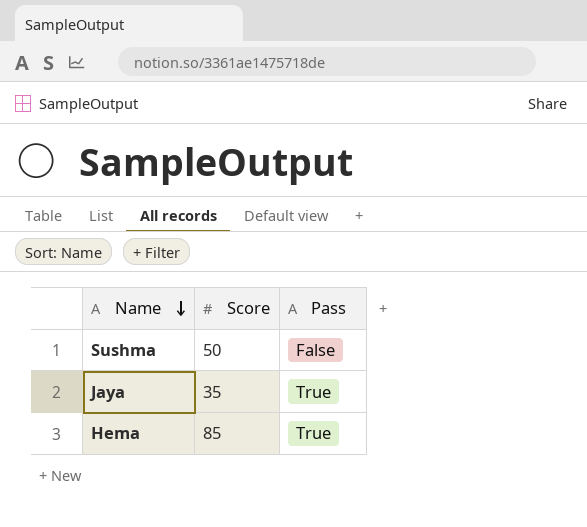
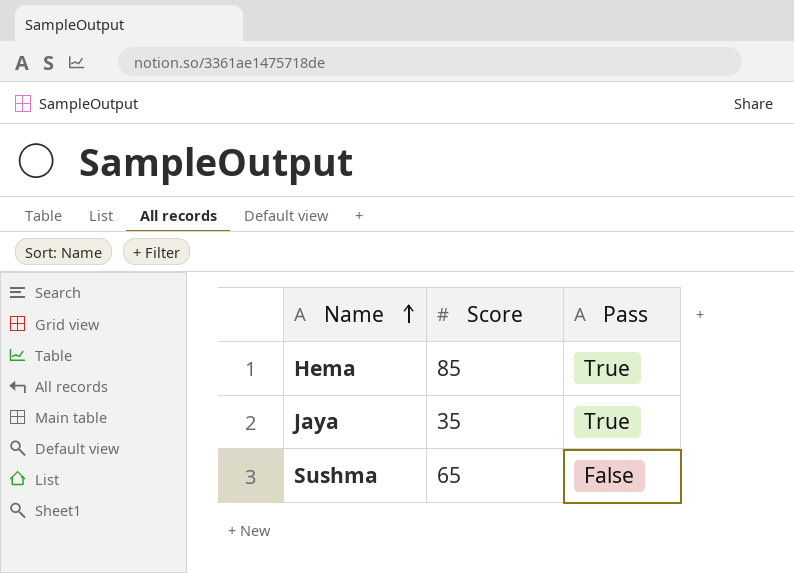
row order: Name descending -> Name ascending
Sushma | Score: 50 -> 65

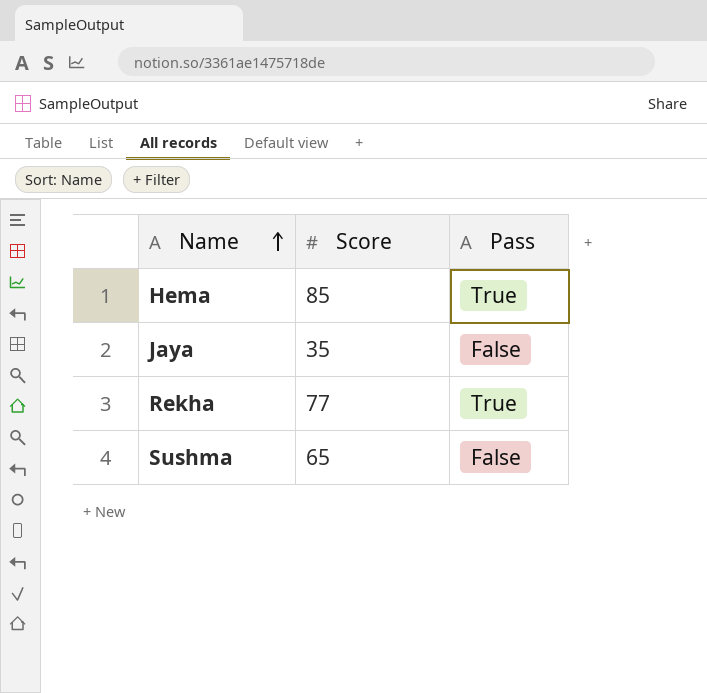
Jaya | Pass: True -> False
row Rekha: none -> 77 | True

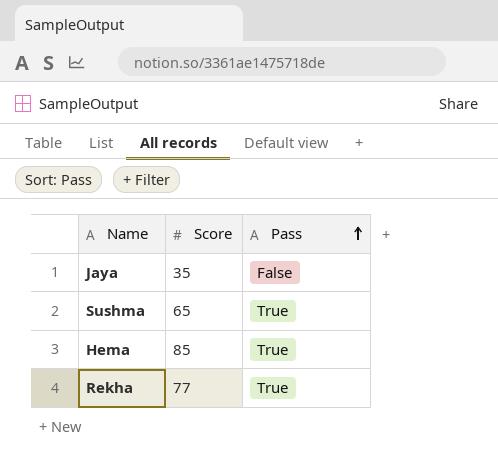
row order: Name ascending -> Pass ascending
Sushma | Pass: False -> True

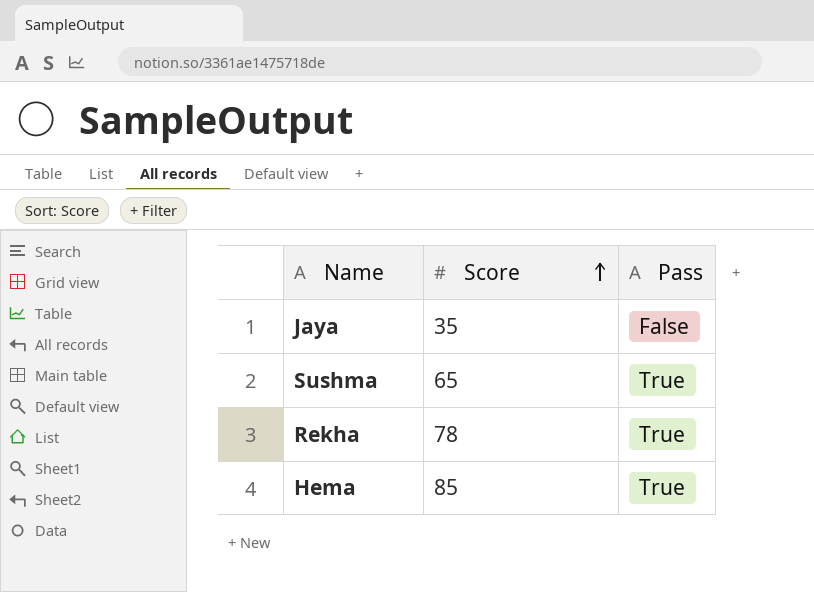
row order: Pass ascending -> Score ascending
Rekha | Score: 77 -> 78

